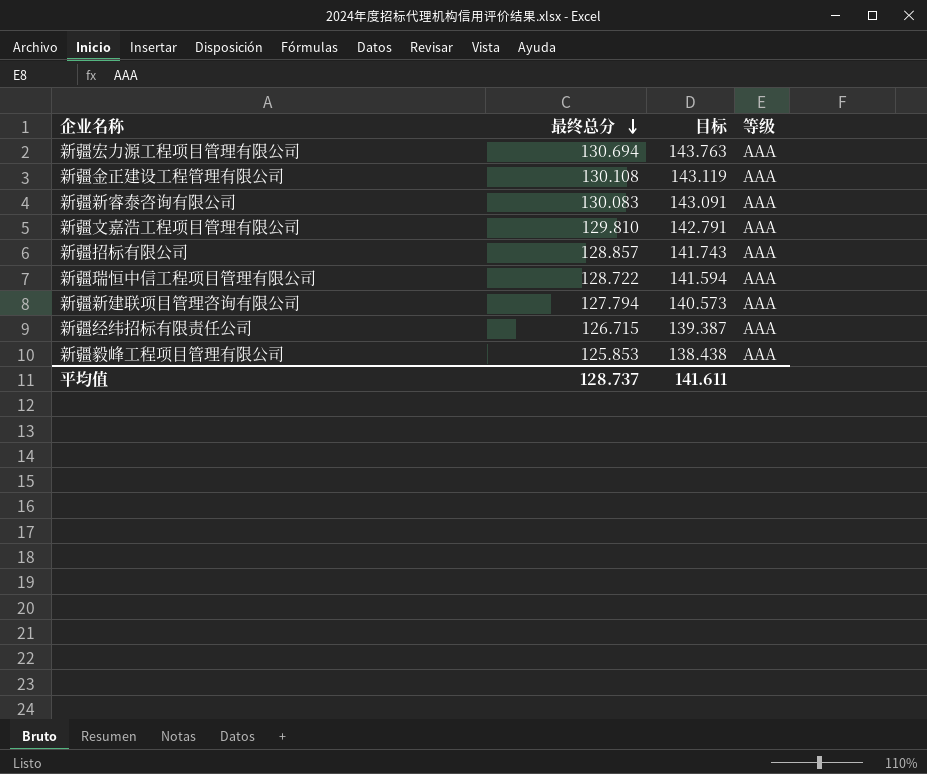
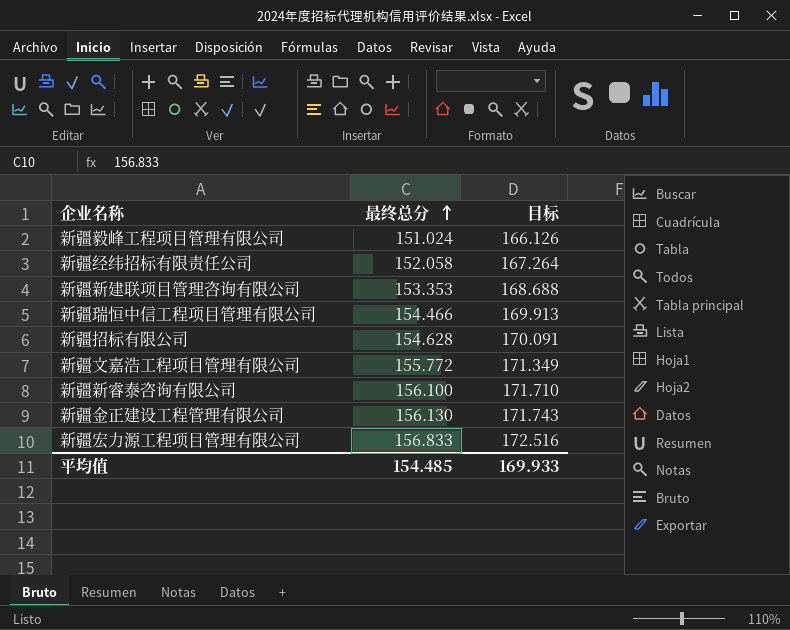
row order: 最终总分 descending -> 最终总分 ascending
column 等级 | position: 4 -> none
新疆毅峰工程项目管理有限公司 | 最终总分: 125.853 -> 151.024
新疆毅峰工程项目管理有限公司 | 目标: 138.438 -> 166.126
新疆经纬招标有限责任公司 | 最终总分: 126.715 -> 152.058
新疆经纬招标有限责任公司 | 目标: 139.387 -> 167.264
新疆新建联项目管理咨询有限公司 | 最终总分: 127.794 -> 153.353
新疆新建联项目管理咨询有限公司 | 目标: 140.573 -> 168.688
新疆瑞恒中信工程项目管理有限公司 | 最终总分: 128.722 -> 154.466
新疆瑞恒中信工程项目管理有限公司 | 目标: 141.594 -> 169.913
新疆招标有限公司 | 最终总分: 128.857 -> 154.628
新疆招标有限公司 | 目标: 141.743 -> 170.091
新疆文嘉浩工程项目管理有限公司 | 最终总分: 129.810 -> 155.772
新疆文嘉浩工程项目管理有限公司 | 目标: 142.791 -> 171.349
新疆新睿泰咨询有限公司 | 最终总分: 130.083 -> 156.100
新疆新睿泰咨询有限公司 | 目标: 143.091 -> 171.710
新疆金正建设工程管理有限公司 | 最终总分: 130.108 -> 156.130
新疆金正建设工程管理有限公司 | 目标: 143.119 -> 171.743
新疆宏力源工程项目管理有限公司 | 最终总分: 130.694 -> 156.833
新疆宏力源工程项目管理有限公司 | 目标: 143.763 -> 172.516
平均值 | 最终总分: 128.737 -> 154.485
平均值 | 目标: 141.611 -> 169.933

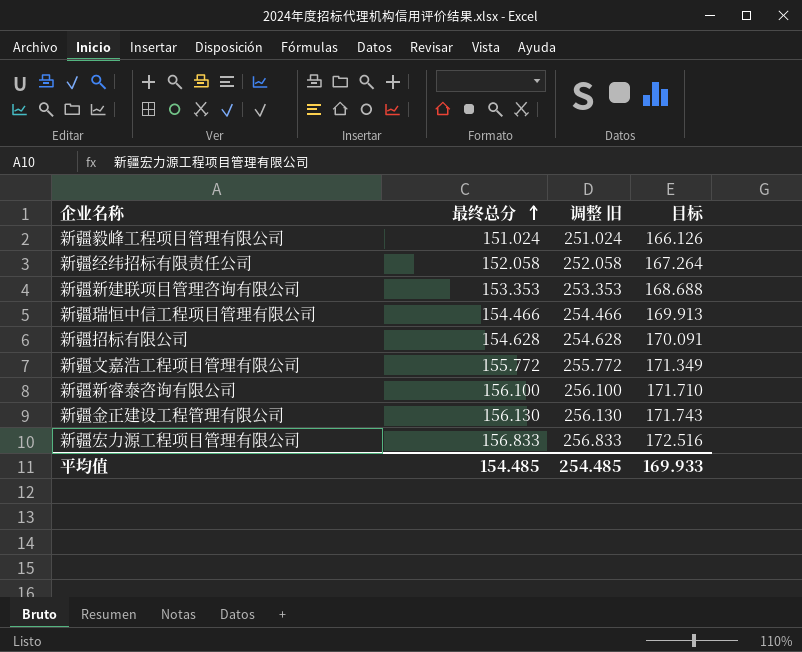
column 调整 旧 | formula: none -> [最终总分] + 100

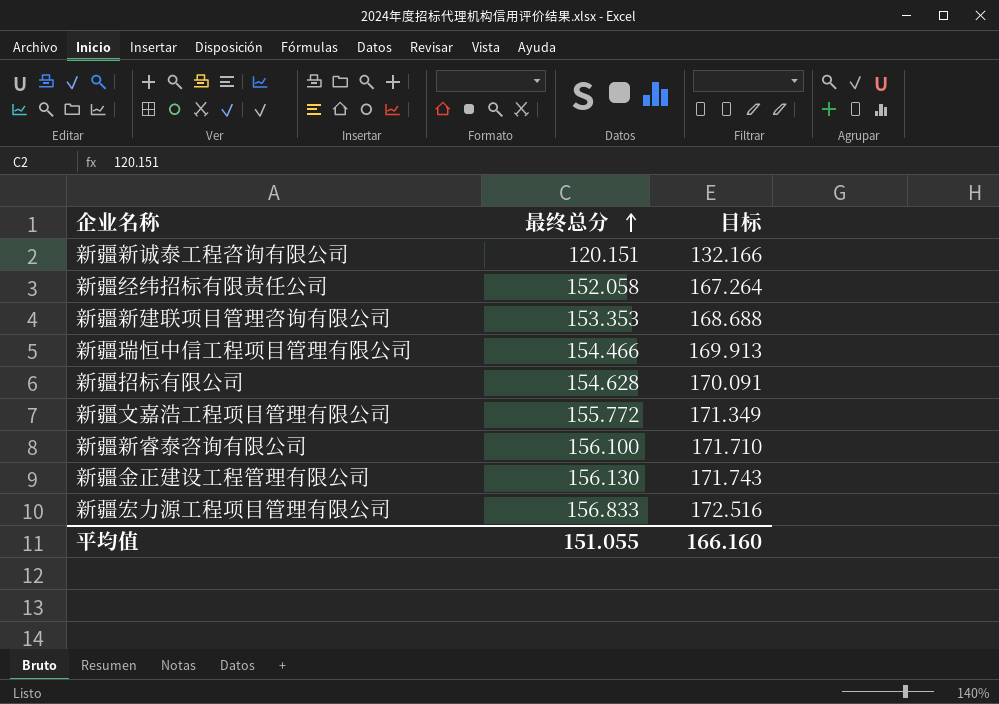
column 调整 旧 | formula: [最终总分] + 100 -> none
row 新疆毅峰工程项目管理有限公司: 151.024 | 251.024 | 166.126 -> none
row 新疆新诚泰工程咨询有限公司: none -> 120.151 | 132.166
平均值 | 最终总分: 154.485 -> 151.055
平均值 | 目标: 169.933 -> 166.160

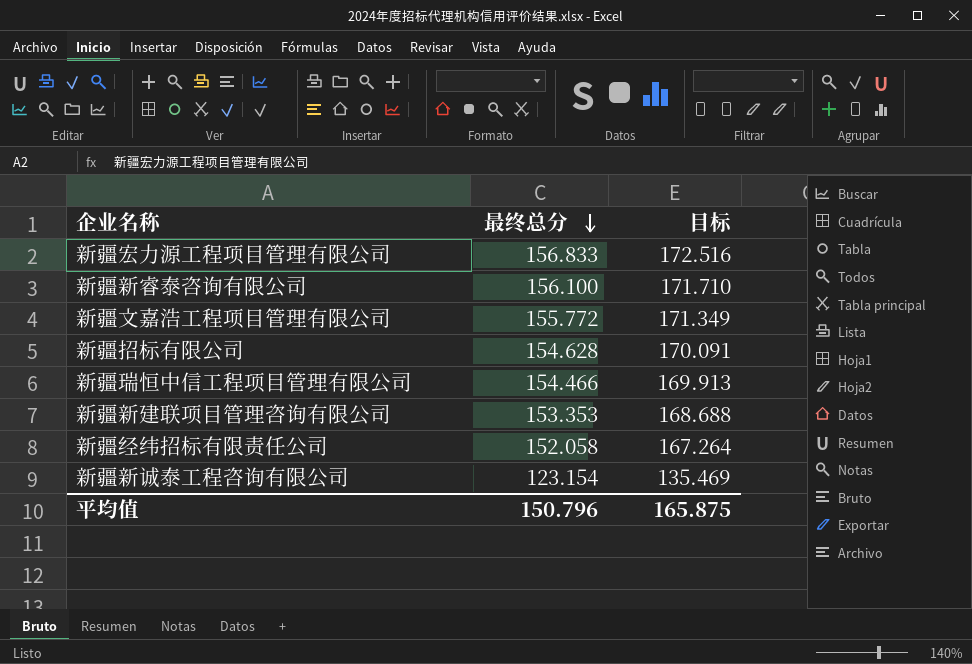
row order: 最终总分 ascending -> 最终总分 descending
row 新疆金正建设工程管理有限公司: 156.130 | 171.743 -> none
新疆新诚泰工程咨询有限公司 | 最终总分: 120.151 -> 123.154
新疆新诚泰工程咨询有限公司 | 目标: 132.166 -> 135.469
平均值 | 最终总分: 151.055 -> 150.796
平均值 | 目标: 166.160 -> 165.875

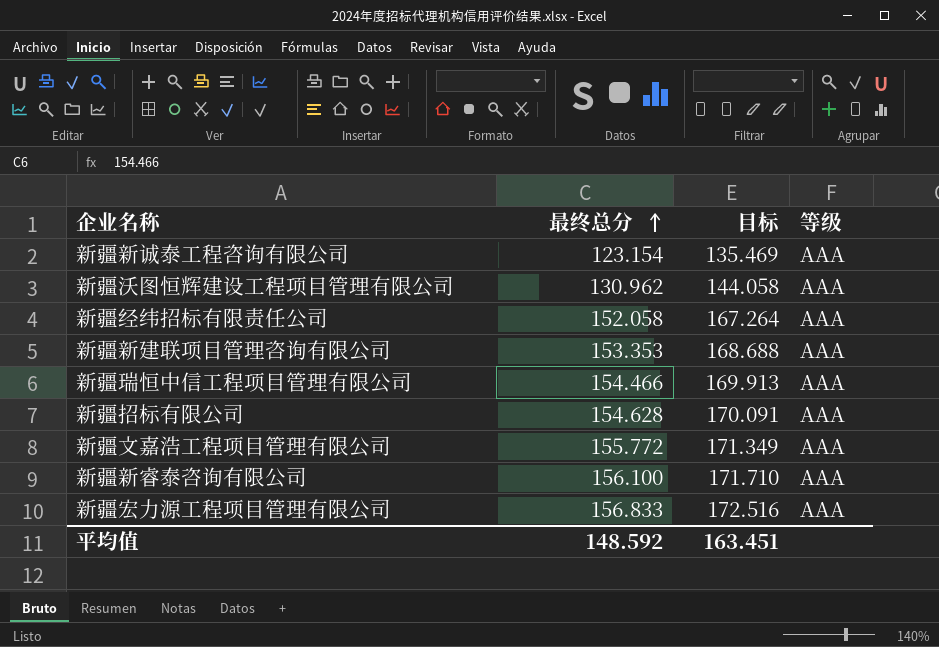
row order: 最终总分 descending -> 最终总分 ascending
column 等级 | position: none -> 4
row 新疆沃图恒辉建设工程项目管理有限公司: none -> 130.962 | 144.058 | AAA
平均值 | 最终总分: 150.796 -> 148.592
平均值 | 目标: 165.875 -> 163.451

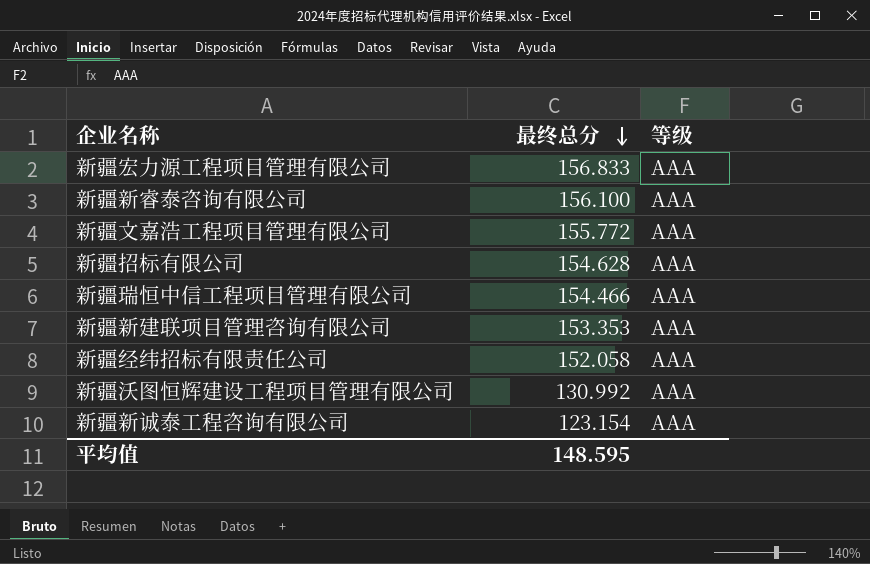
row order: 最终总分 ascending -> 最终总分 descending
column 目标 | formula: [最终总分] * 1.1 -> none
新疆沃图恒辉建设工程项目管理有限公司 | 最终总分: 130.962 -> 130.992
平均值 | 最终总分: 148.592 -> 148.595

